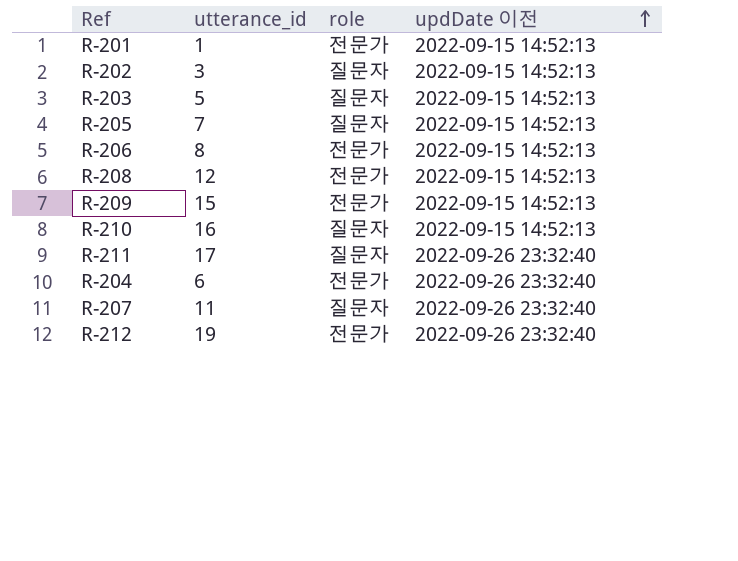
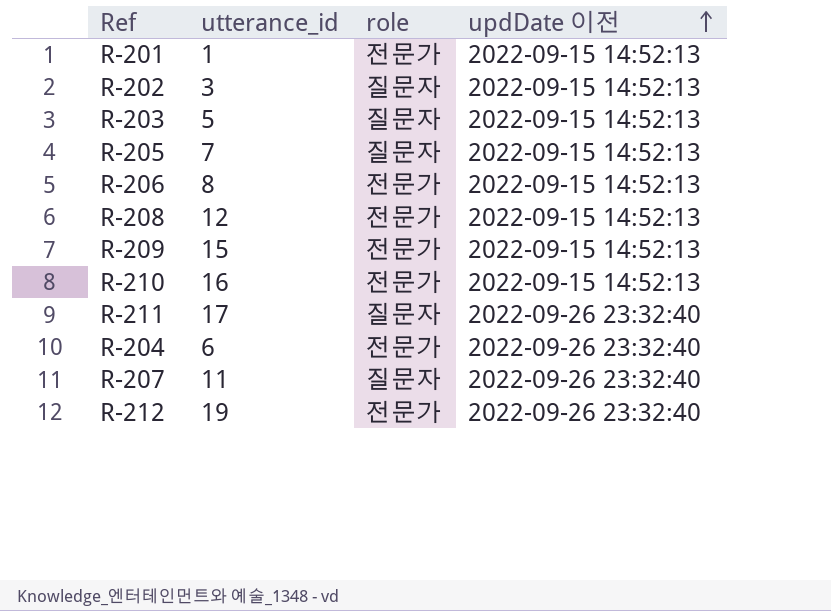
R-210 | role: 질문자 -> 전문가

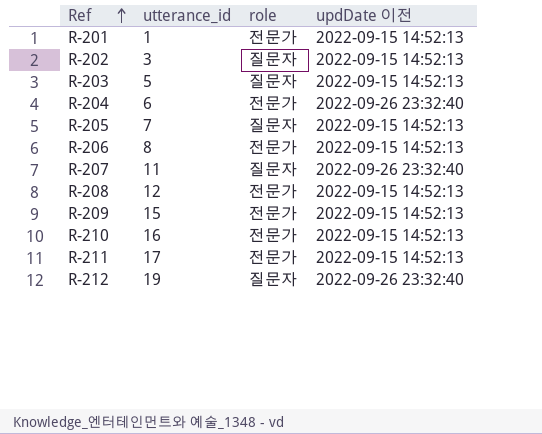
row order: updDate 이전 ascending -> Ref ascending
R-211 | role: 질문자 -> 전문가
R-211 | updDate 이전: 2022-09-26 23:32:40 -> 2022-09-15 14:52:13
R-212 | role: 전문가 -> 질문자

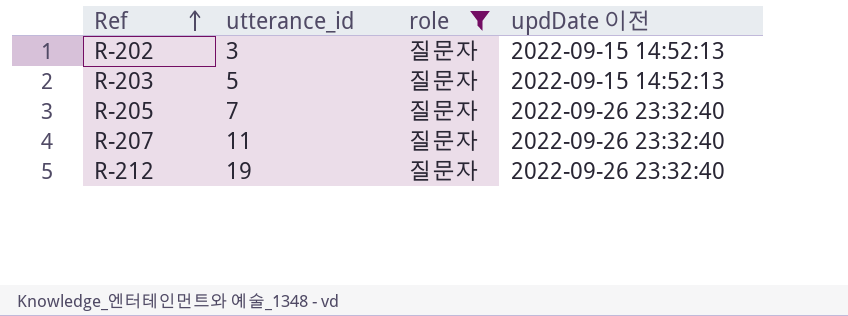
filter: none -> role = 질문자
R-205 | updDate 이전: 2022-09-15 14:52:13 -> 2022-09-26 23:32:40

